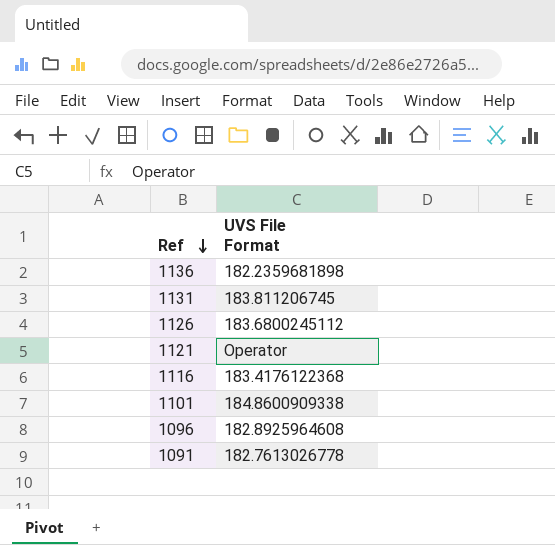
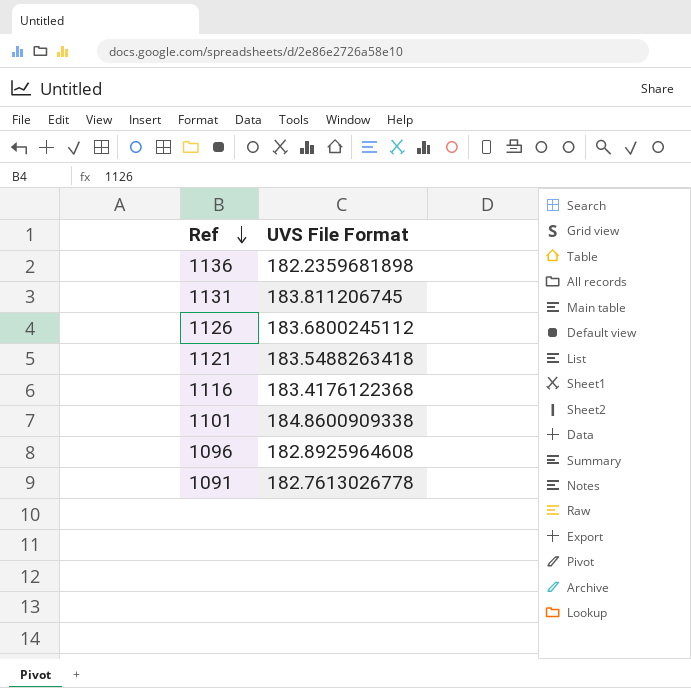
1121 | UVS File Format: Operator -> 183.5488263418

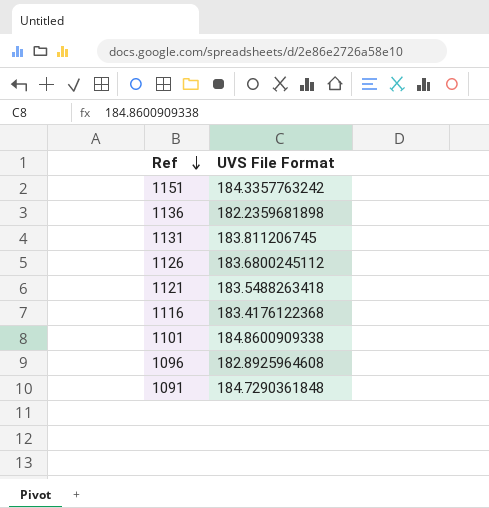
row 1151: none -> 184.3357763242
1091 | UVS File Format: 182.7613026778 -> 184.7290361848

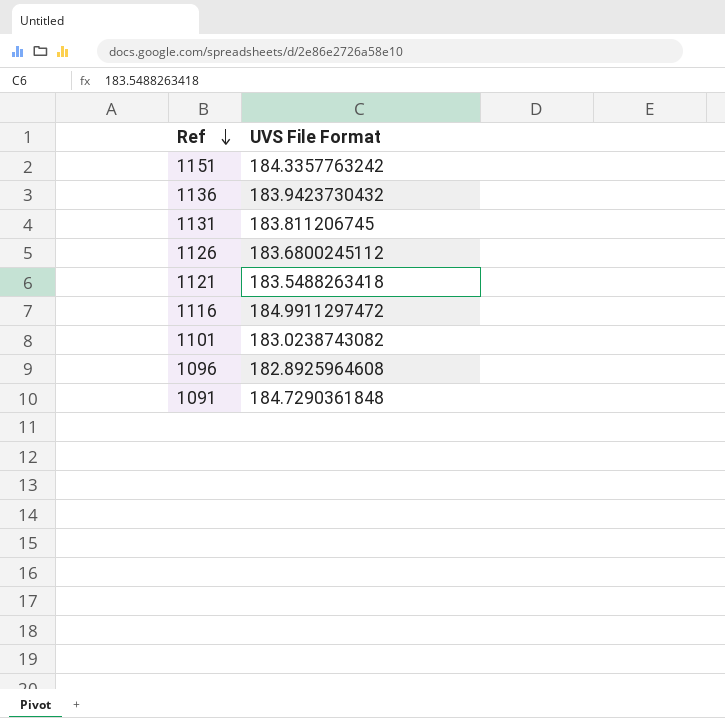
1136 | UVS File Format: 182.2359681898 -> 183.9423730432
1116 | UVS File Format: 183.4176122368 -> 184.9911297472
1101 | UVS File Format: 184.8600909338 -> 183.0238743082

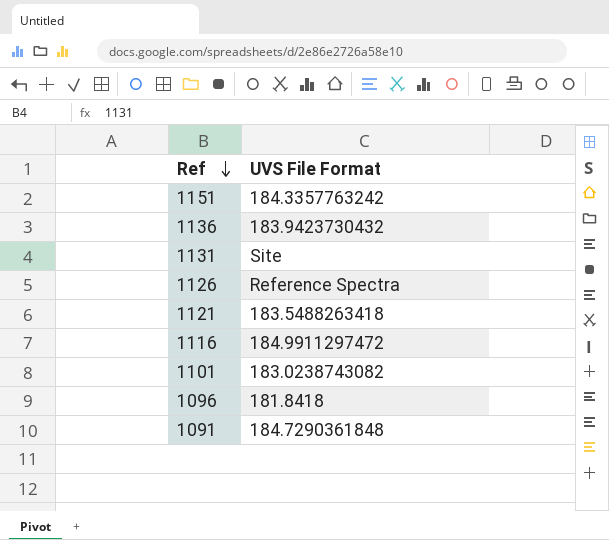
1131 | UVS File Format: 183.811206745 -> Site
1126 | UVS File Format: 183.6800245112 -> Reference Spectra
1096 | UVS File Format: 182.8925964608 -> 181.8418

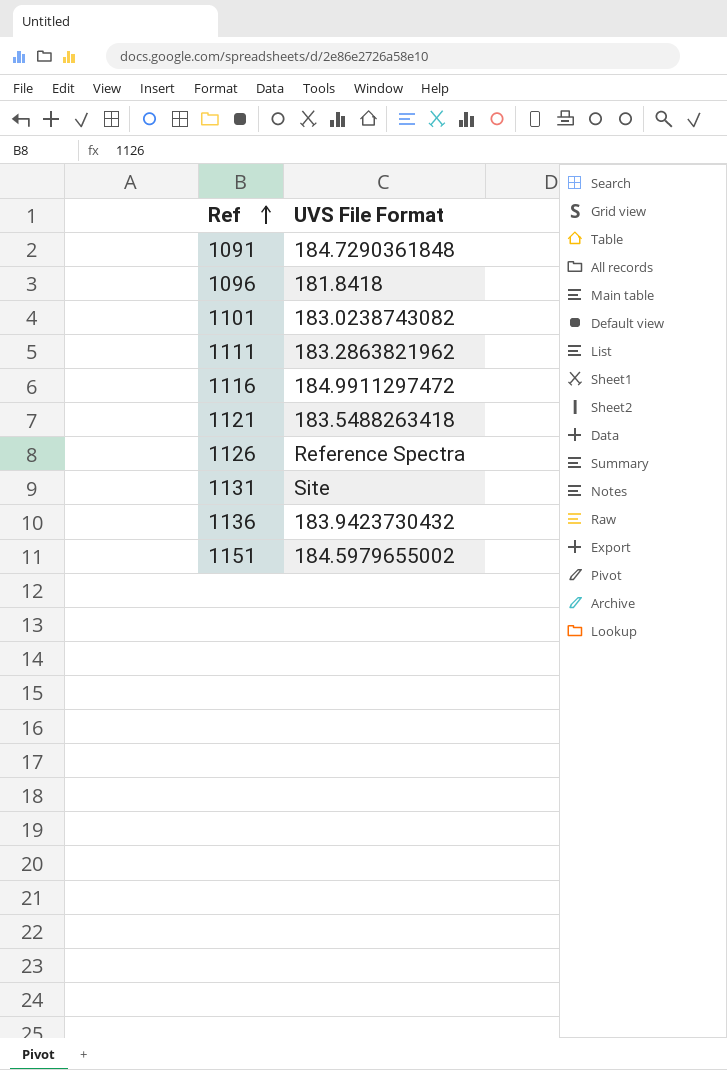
row order: Ref descending -> Ref ascending
row 1111: none -> 183.2863821962
1151 | UVS File Format: 184.3357763242 -> 184.5979655002

